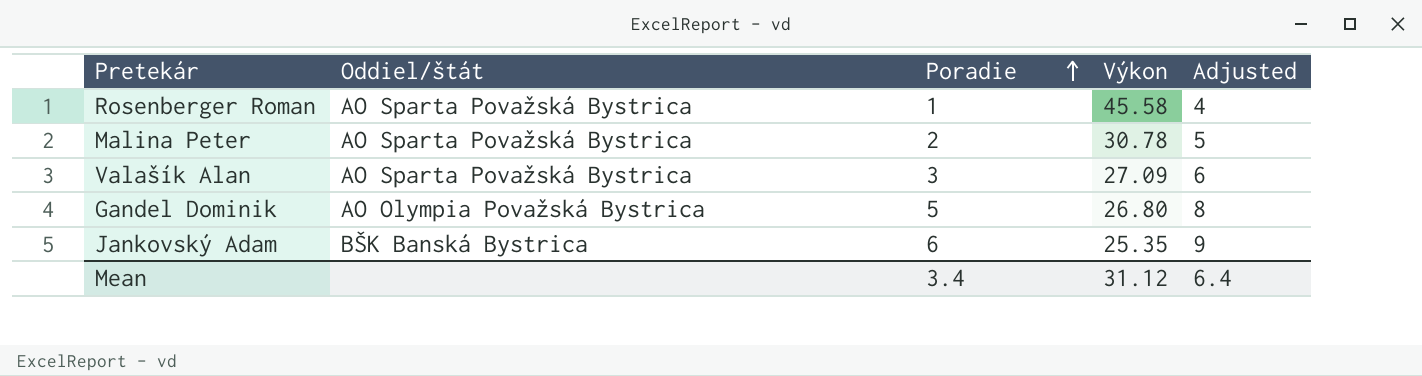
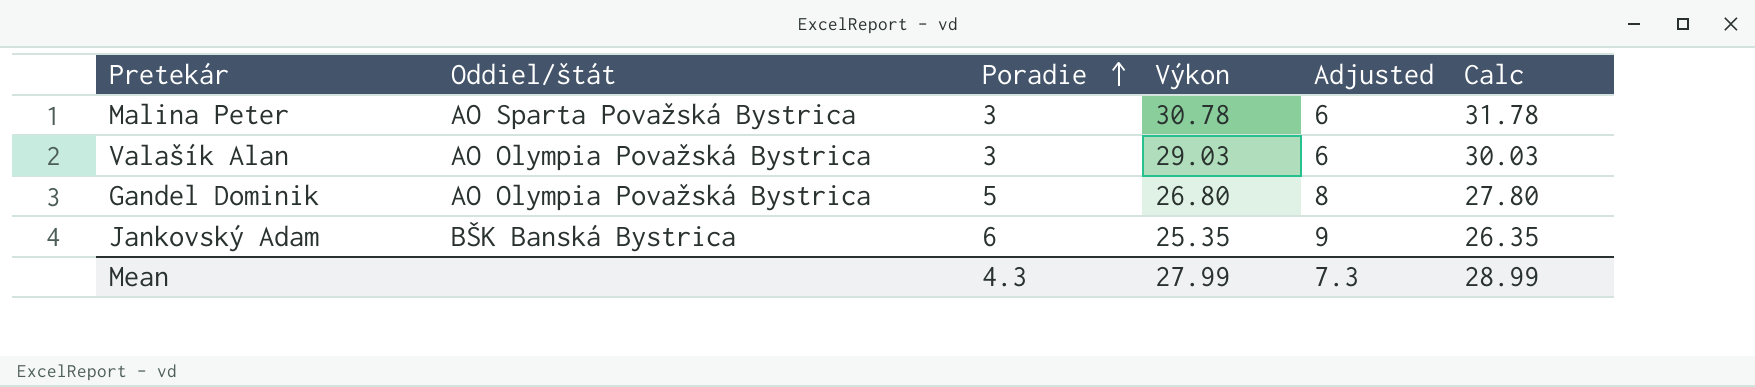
column Calc | formula: none -> [Výkon] + 1
row Rosenberger Roman: AO Sparta Považská Bystrica | 1 | 45.58 | 4 -> none
Malina Peter | Poradie: 2 -> 3
Malina Peter | Adjusted: 5 -> 6
Valašík Alan | Oddiel/štát: AO Sparta Považská Bystrica -> AO Olympia Považská Bystrica
Valašík Alan | Výkon: 27.09 -> 29.03
Mean | Poradie: 3.4 -> 4.3
Mean | Výkon: 31.12 -> 27.99
Mean | Adjusted: 6.4 -> 7.3

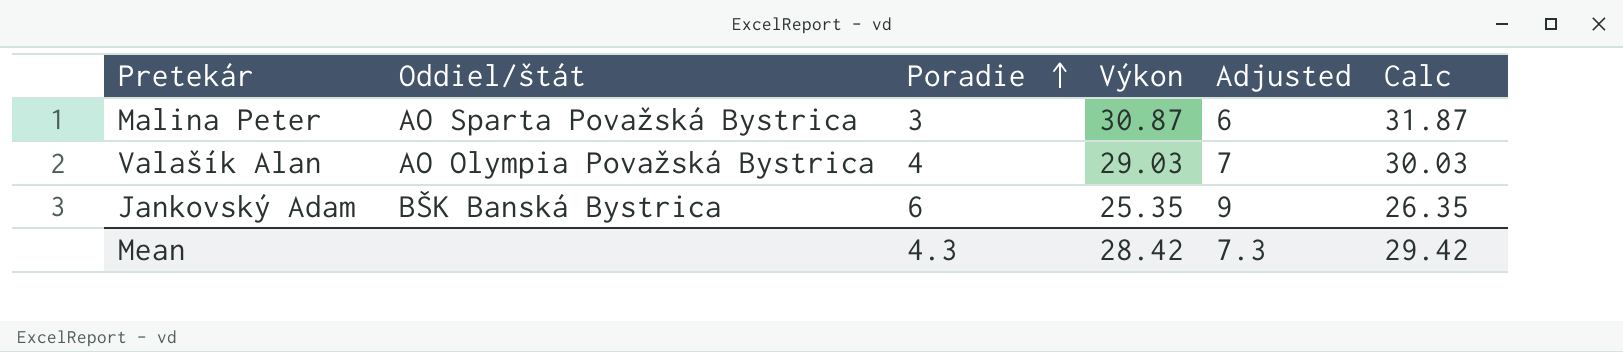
row Gandel Dominik: AO Olympia Považská Bystrica | 5 | 26.80 | 8 | 27.80 -> none
Malina Peter | Výkon: 30.78 -> 30.87
Malina Peter | Calc: 31.78 -> 31.87
Valašík Alan | Poradie: 3 -> 4
Valašík Alan | Adjusted: 6 -> 7
Mean | Výkon: 27.99 -> 28.42
Mean | Calc: 28.99 -> 29.42

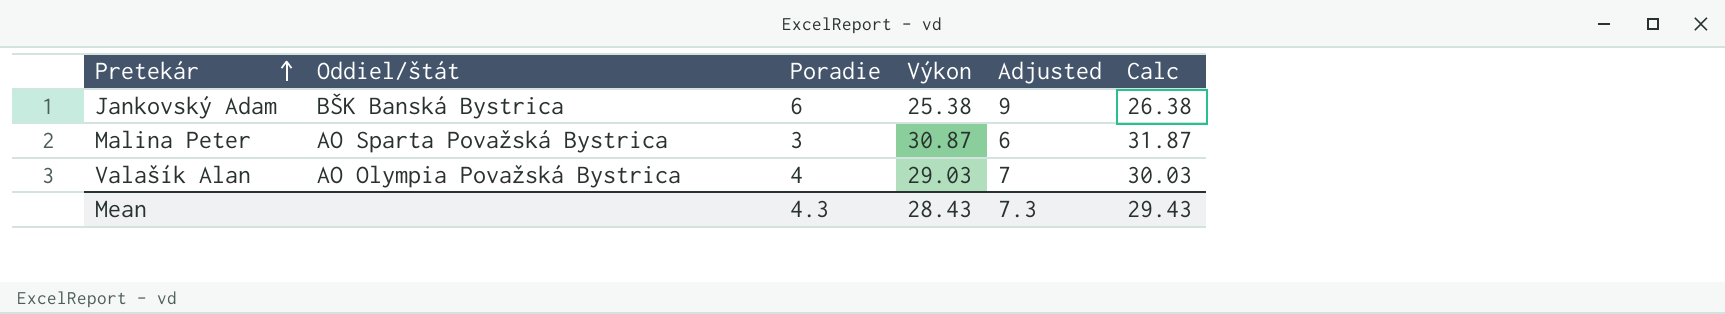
row order: Poradie ascending -> Pretekár ascending
Jankovský Adam | Výkon: 25.35 -> 25.38
Jankovský Adam | Calc: 26.35 -> 26.38
Mean | Výkon: 28.42 -> 28.43
Mean | Calc: 29.42 -> 29.43

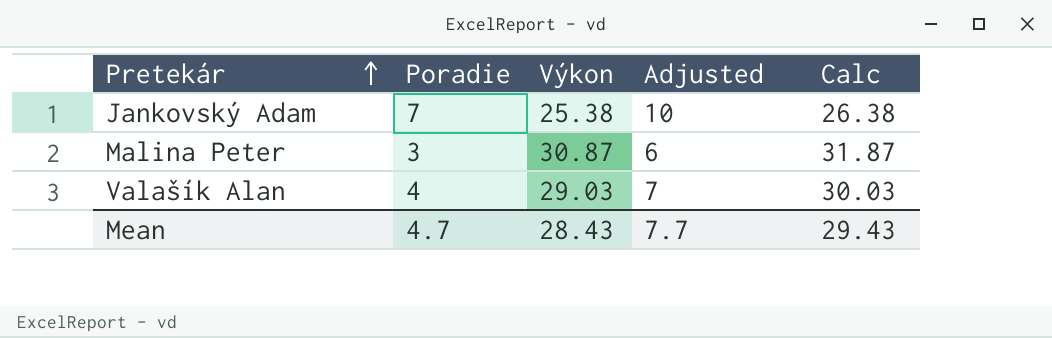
column Oddiel/štát | position: 2 -> none
Jankovský Adam | Poradie: 6 -> 7
Jankovský Adam | Adjusted: 9 -> 10
Mean | Poradie: 4.3 -> 4.7
Mean | Adjusted: 7.3 -> 7.7

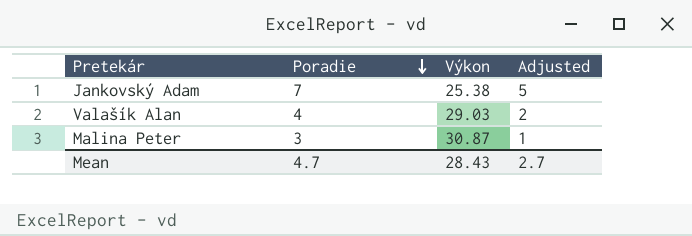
row order: Pretekár ascending -> Poradie descending
column Calc | formula: [Výkon] + 1 -> none
column Adjusted | formula: [Poradie] + 3 -> [Poradie] - 2
Mean | Adjusted: 7.7 -> 2.7

